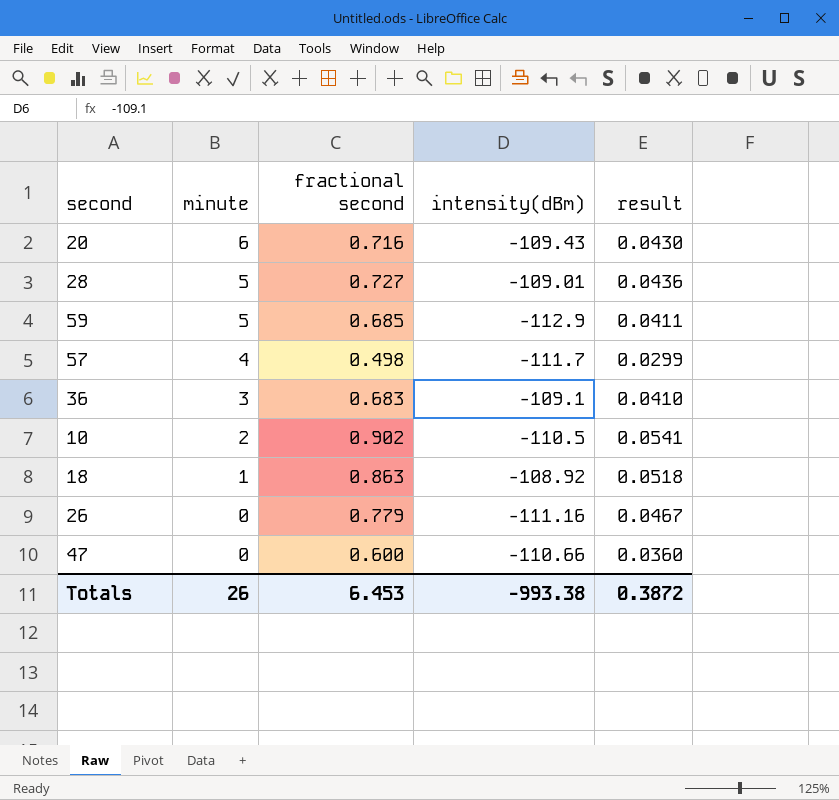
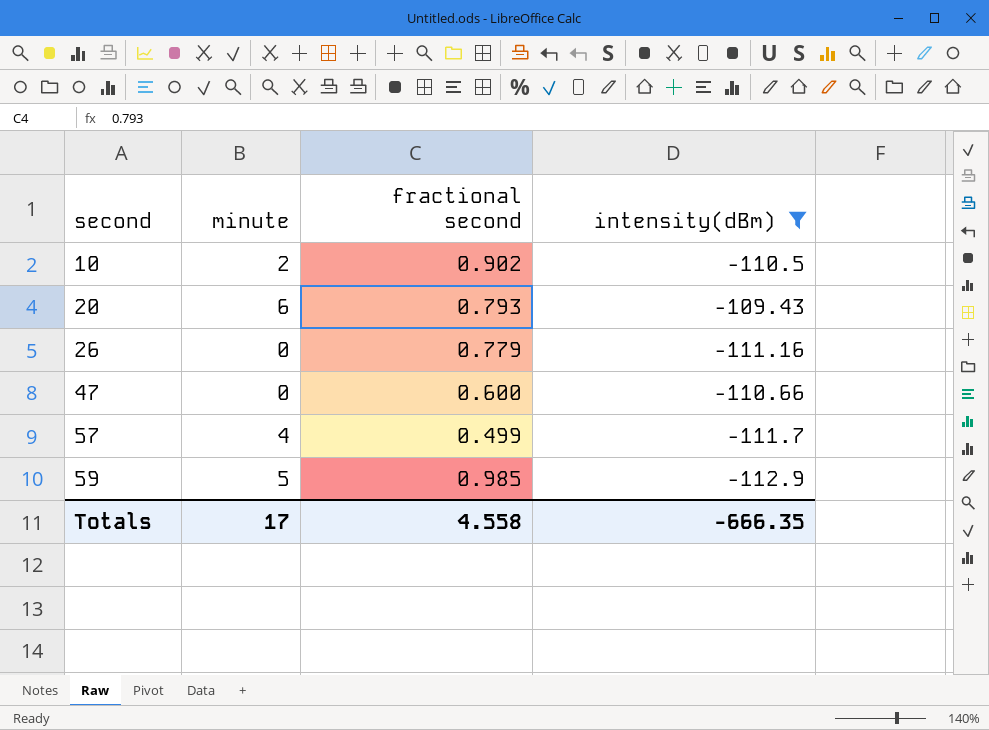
filter: none -> intensity(dBm) <= -109.43
row order: minute descending -> second ascending
column result | formula: [fractional second] * 0.06 -> none
20 | fractional second: 0.716 -> 0.793
57 | fractional second: 0.498 -> 0.499
59 | fractional second: 0.685 -> 0.985
Totals | minute: 26 -> 17
Totals | fractional second: 6.453 -> 4.558
Totals | intensity(dBm): -993.38 -> -666.35

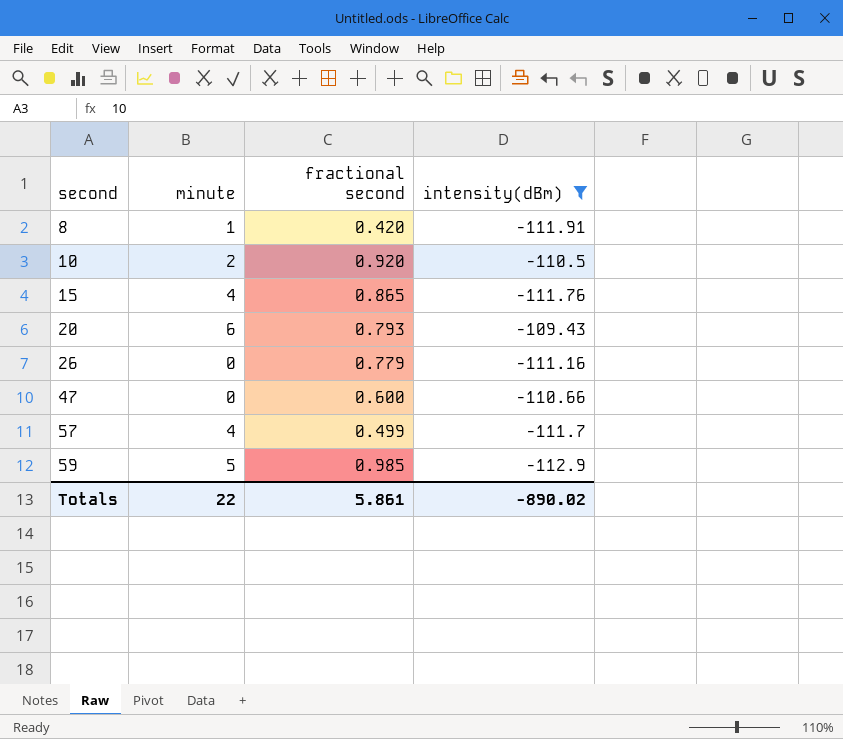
row 8: none -> 1 | 0.420 | -111.91
10 | fractional second: 0.902 -> 0.920
row 15: none -> 4 | 0.865 | -111.76
Totals | minute: 17 -> 22
Totals | fractional second: 4.558 -> 5.861
Totals | intensity(dBm): -666.35 -> -890.02

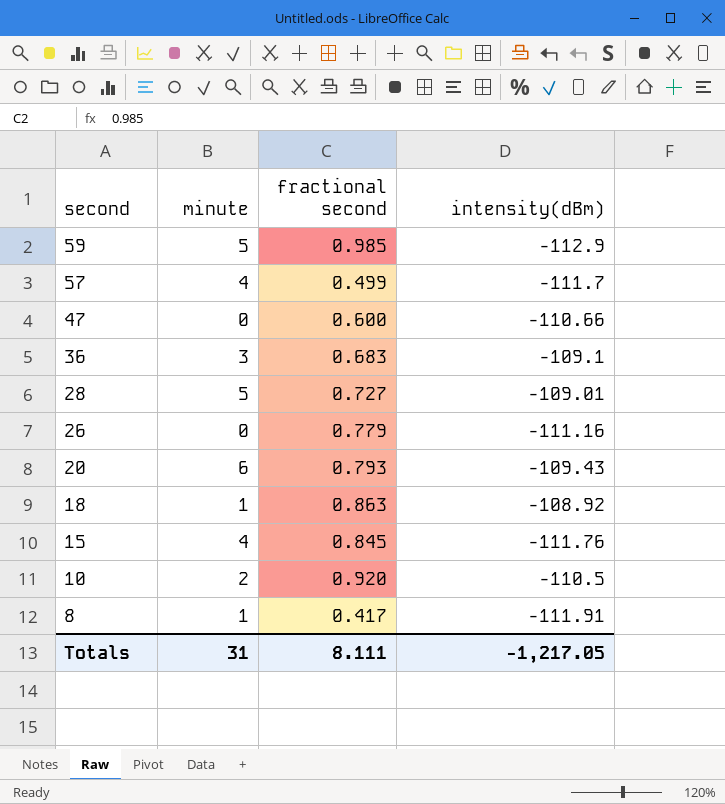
filter: intensity(dBm) <= -109.43 -> none
row order: second ascending -> second descending
15 | fractional second: 0.865 -> 0.845
8 | fractional second: 0.420 -> 0.417
Totals | minute: 22 -> 31
Totals | fractional second: 5.861 -> 8.111
Totals | intensity(dBm): -890.02 -> -1,217.05

